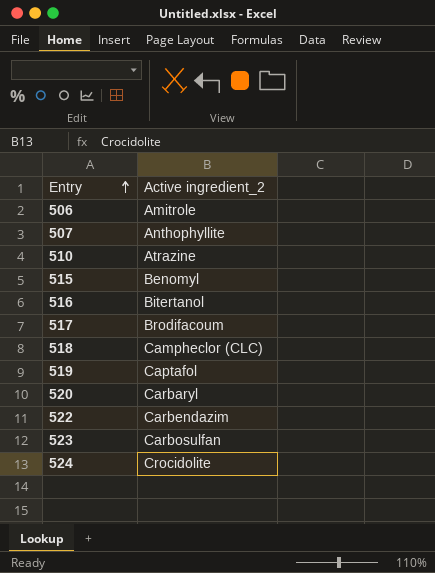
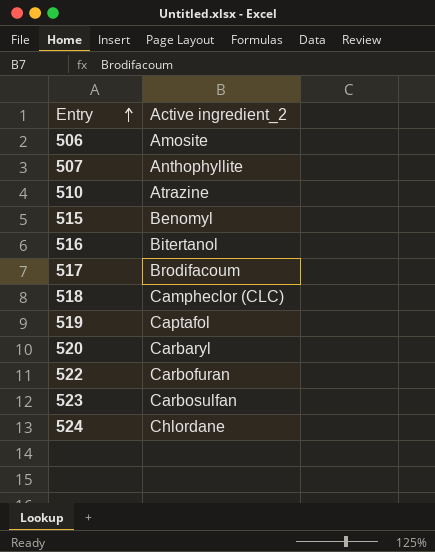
506 | Active ingredient_2: Amitrole -> Amosite
522 | Active ingredient_2: Carbendazim -> Carbofuran
524 | Active ingredient_2: Crocidolite -> Chlordane

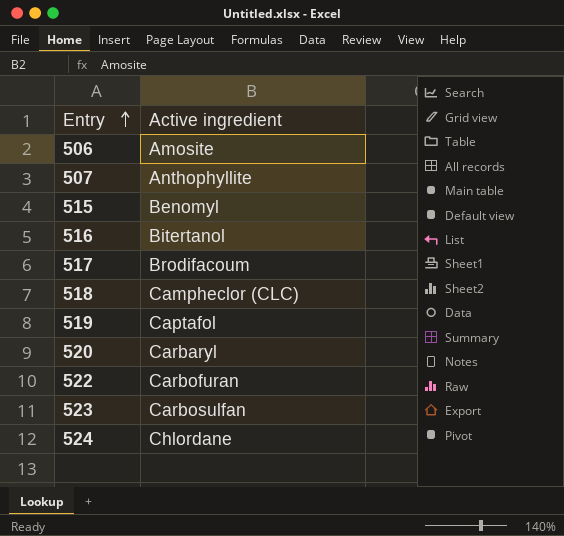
column name: Active ingredient_2 -> Active ingredient
row 510: Atrazine -> none

